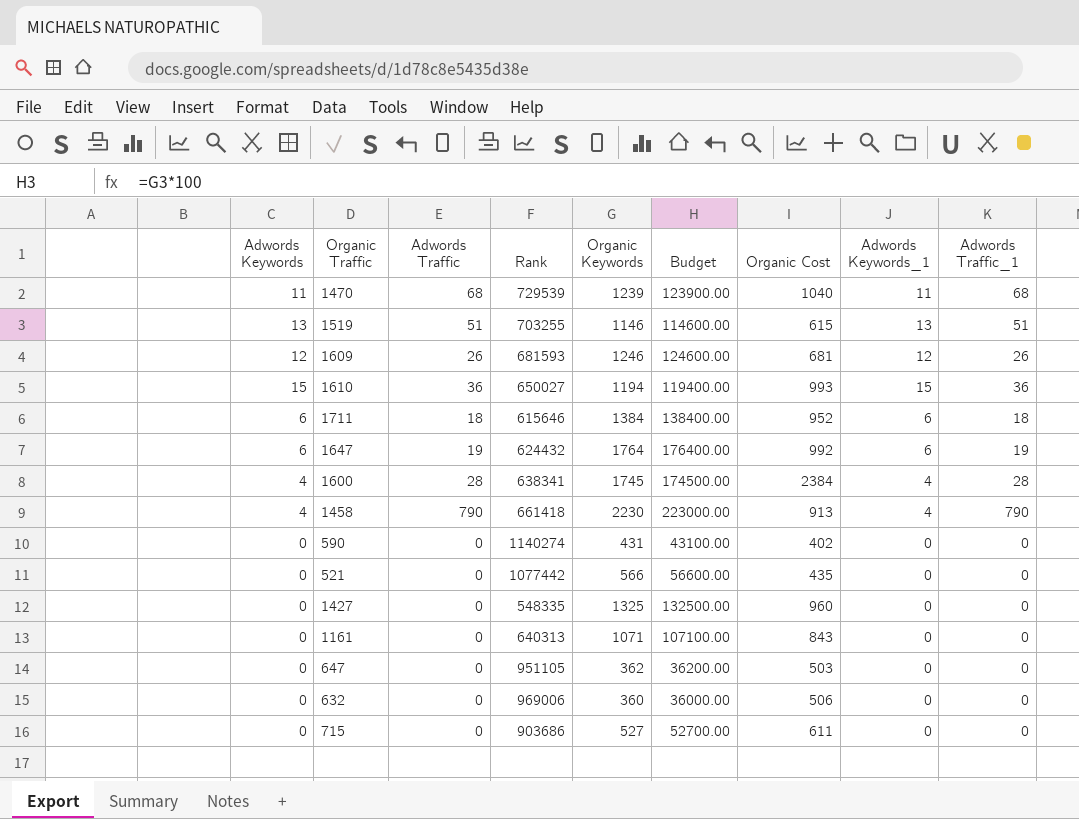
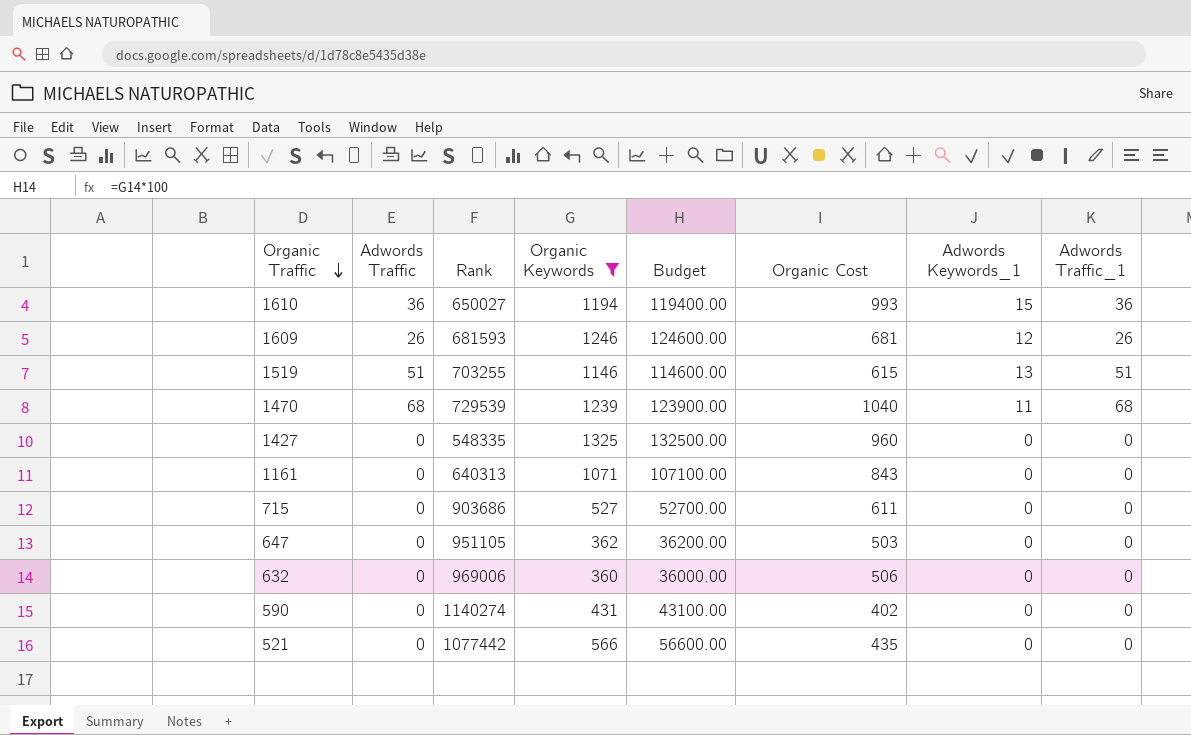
filter: none -> Organic Keywords <= 1325
row order: none -> Organic Traffic descending
column Adwords Keywords | position: 1 -> none

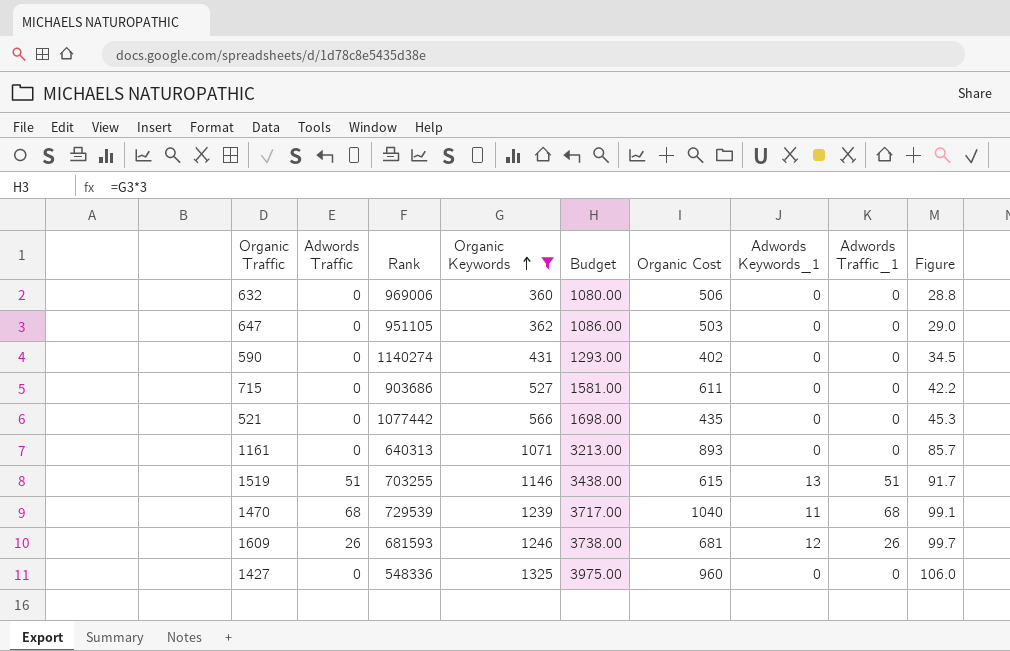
row order: Organic Traffic descending -> Organic Keywords ascending
column Budget | formula: [Organic Keywords] * 100 -> [Organic Keywords] * 3
column Figure | formula: none -> [Organic Keywords] * 0.08
row 1610: 36 | 650027 | 1194 | 119400.00 | 993 | 15 | 36 -> none
1161 | Organic Cost: 843 -> 893
1427 | Rank: 548335 -> 548336

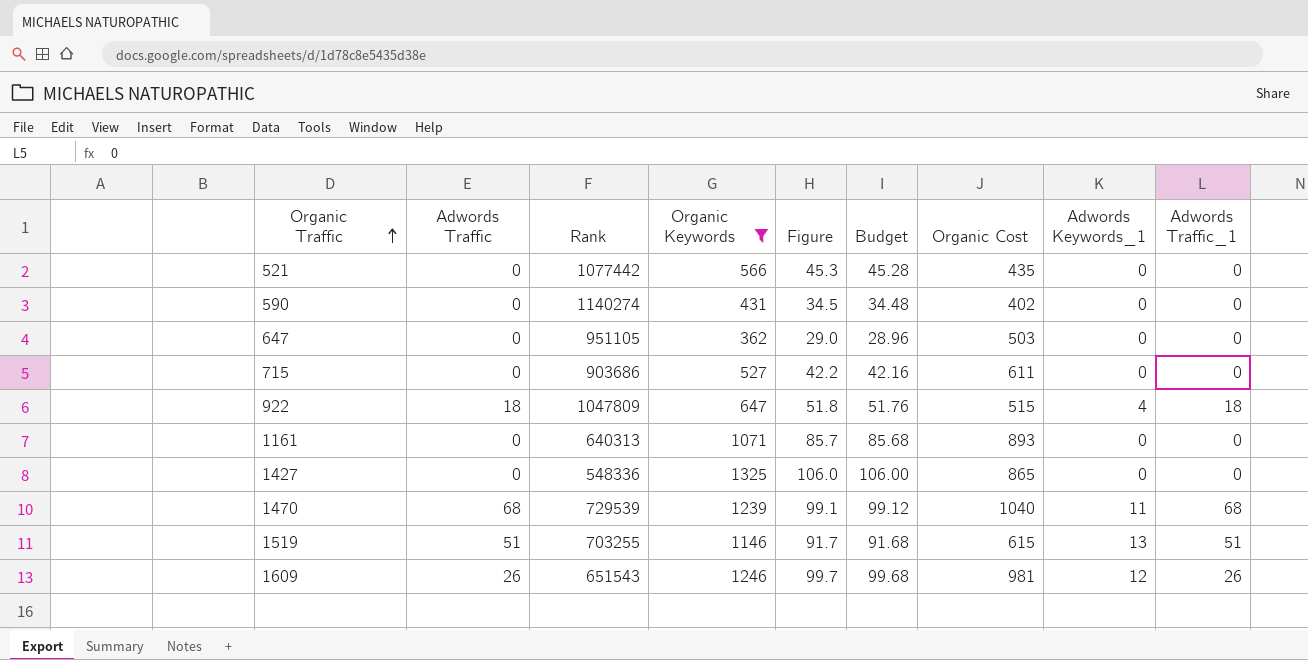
row order: Organic Keywords ascending -> Organic Traffic ascending
column Figure | position: 9 -> 5
column Budget | formula: [Organic Keywords] * 3 -> [Organic Keywords] * 0.08
row 632: 0 | 969006 | 360 | 1080.00 | 506 | 0 | 0 | 28.8 -> none
row 922: none -> 18 | 1047809 | 647 | 51.8 | 51.76 | 515 | 4 | 18
1427 | Organic Cost: 960 -> 865
1609 | Rank: 681593 -> 651543
1609 | Organic Cost: 681 -> 981

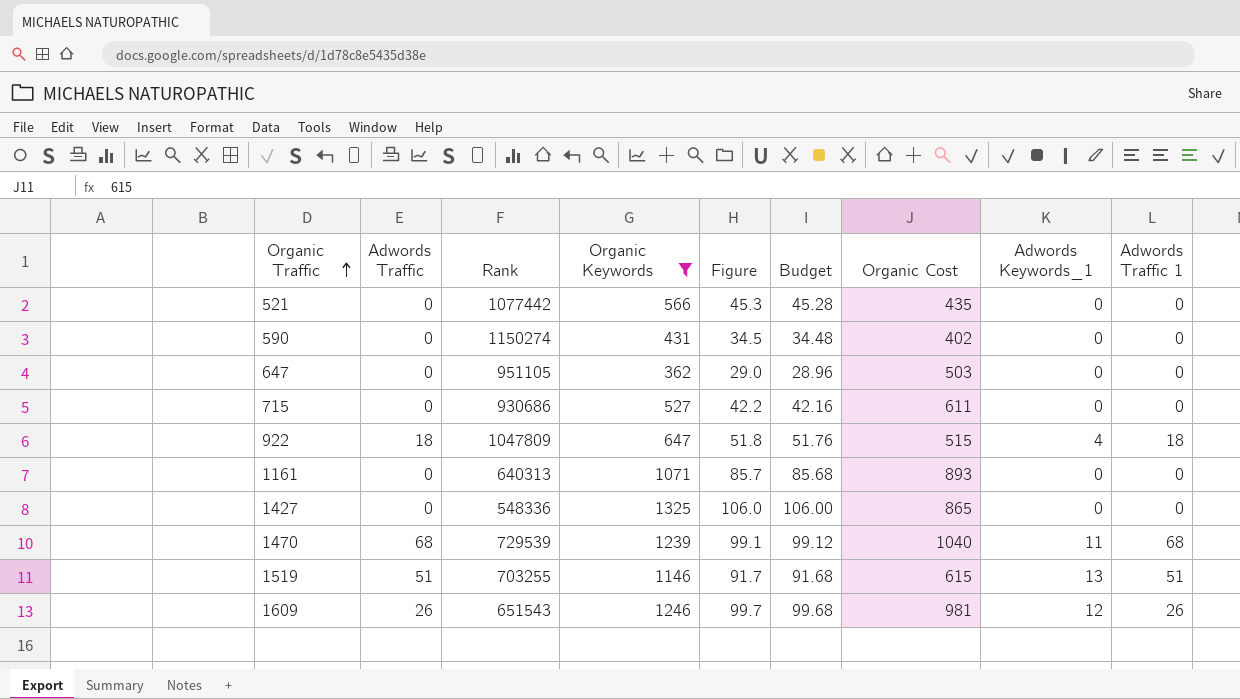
column name: Adwords Traffic_1 -> Adwords Traffic 1
590 | Rank: 1140274 -> 1150274
715 | Rank: 903686 -> 930686

